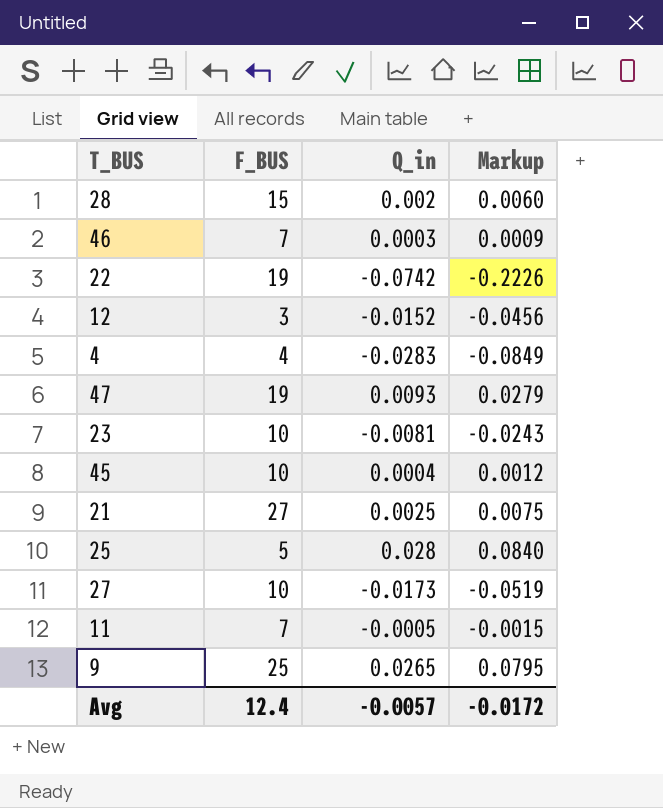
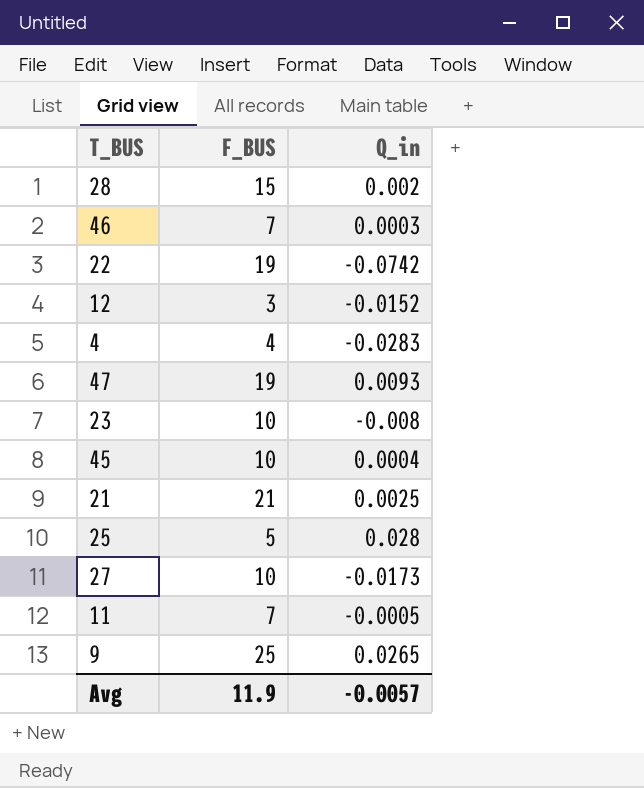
column Markup | formula: [Q_in] * 3 -> none
23 | Q_in: -0.0081 -> -0.008
21 | F_BUS: 27 -> 21
Avg | F_BUS: 12.4 -> 11.9

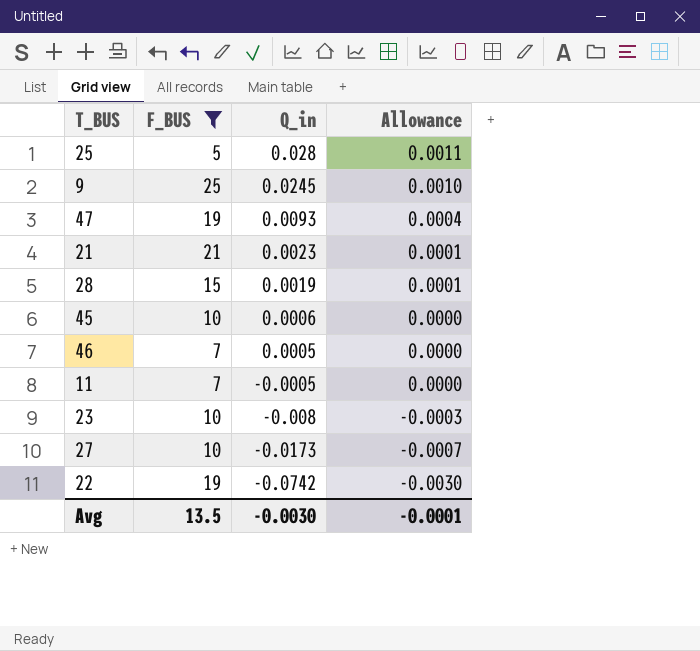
filter: none -> F_BUS >= 5
row order: none -> Q_in descending
column Allowance | formula: none -> [Q_in] * 0.04
9 | Q_in: 0.0265 -> 0.0245
21 | Q_in: 0.0025 -> 0.0023
28 | Q_in: 0.002 -> 0.0019
45 | Q_in: 0.0004 -> 0.0006
46 | Q_in: 0.0003 -> 0.0005
Avg | F_BUS: 11.9 -> 13.5
Avg | Q_in: -0.0057 -> -0.0030

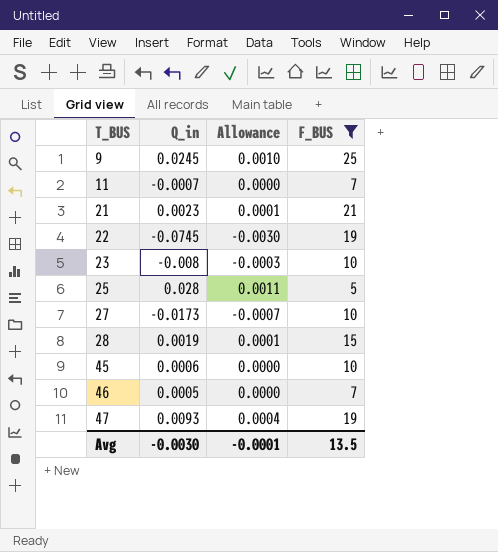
row order: Q_in descending -> T_BUS ascending
column F_BUS | position: 2 -> 4
11 | Q_in: -0.0005 -> -0.0007
22 | Q_in: -0.0742 -> -0.0745

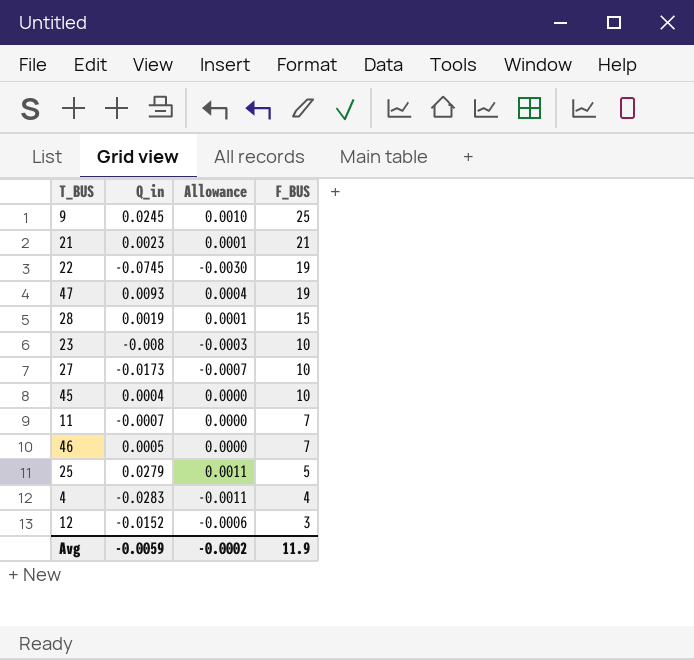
filter: F_BUS >= 5 -> none
row order: T_BUS ascending -> F_BUS descending
45 | Q_in: 0.0006 -> 0.0004
25 | Q_in: 0.028 -> 0.0279
Avg | Q_in: -0.0030 -> -0.0059
Avg | Allowance: -0.0001 -> -0.0002
Avg | F_BUS: 13.5 -> 11.9

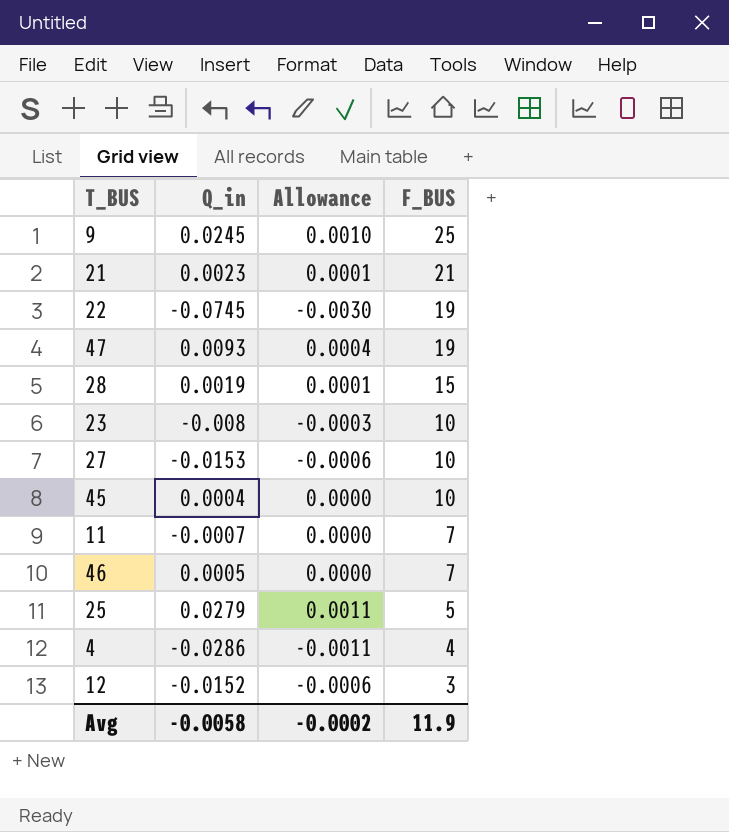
27 | Q_in: -0.0173 -> -0.0153
27 | Allowance: -0.0007 -> -0.0006
4 | Q_in: -0.0283 -> -0.0286
Avg | Q_in: -0.0059 -> -0.0058

